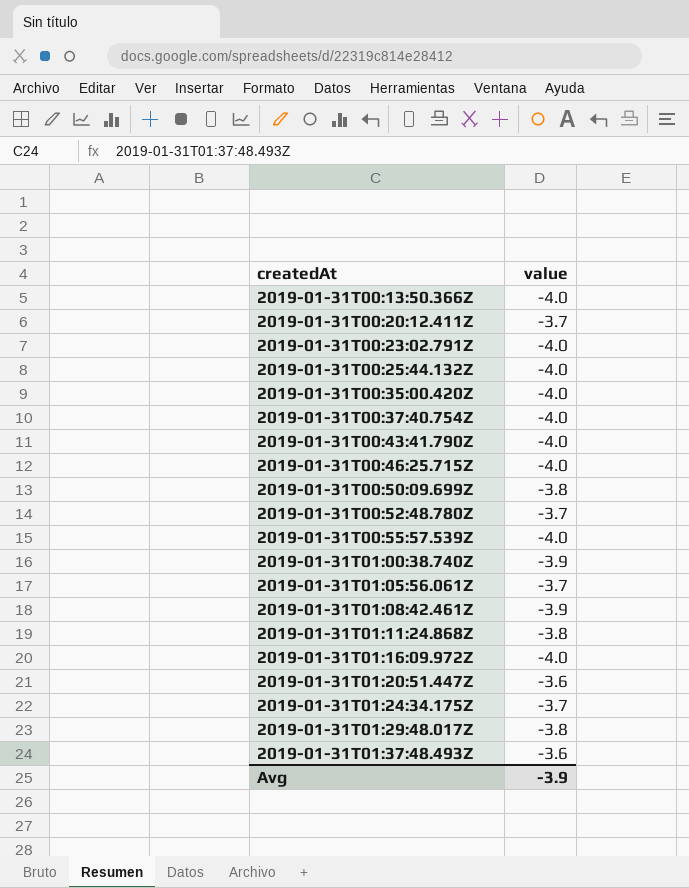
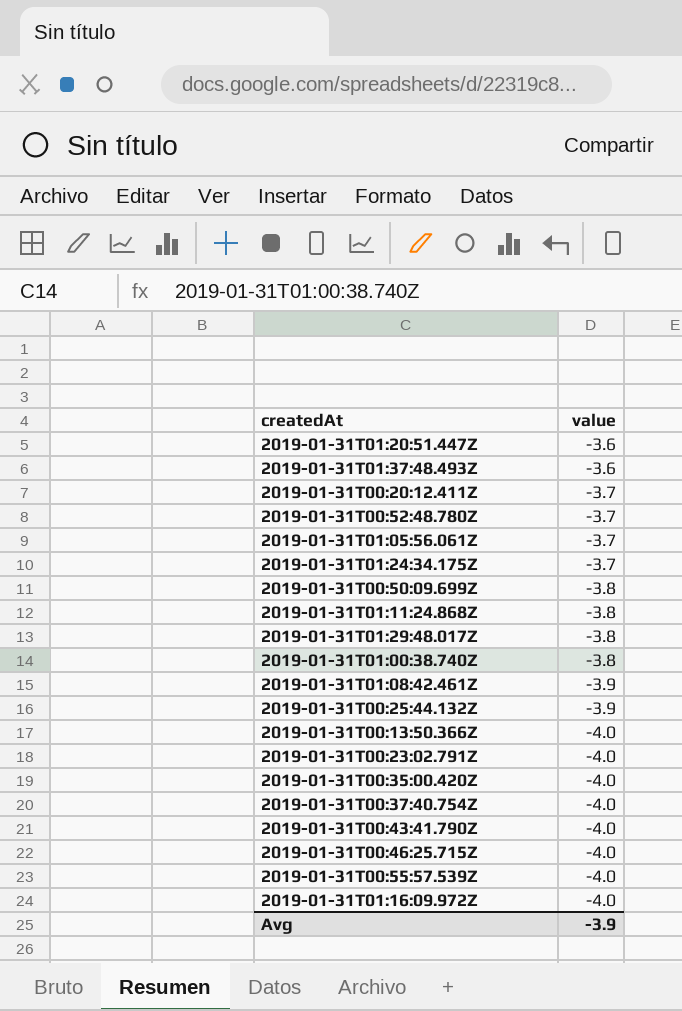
row order: createdAt ascending -> value descending
2019-01-31T01:00:38.740Z | value: -3.9 -> -3.8
2019-01-31T00:25:44.132Z | value: -4.0 -> -3.9

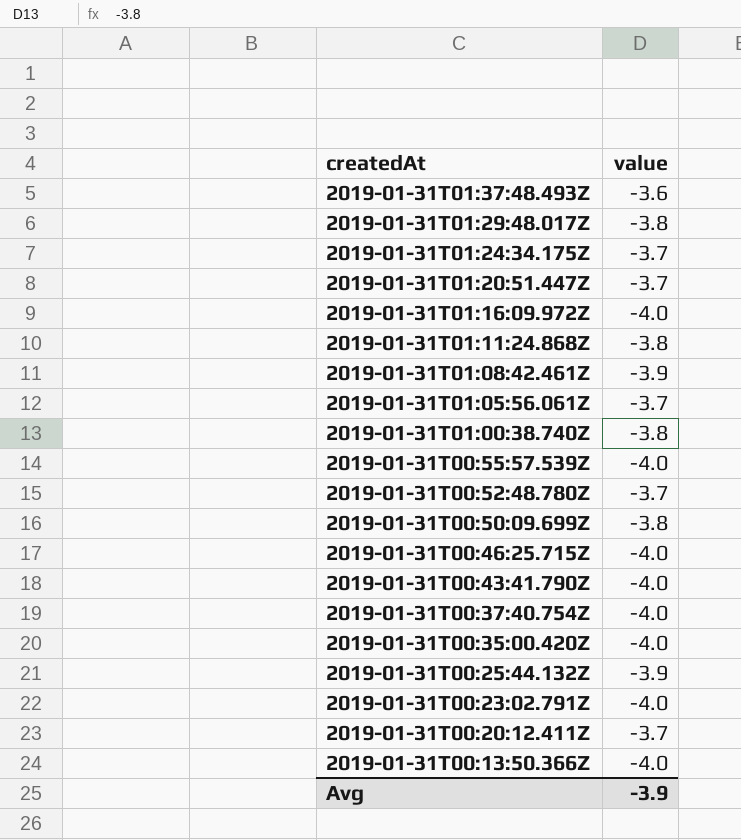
row order: value descending -> createdAt descending
2019-01-31T01:20:51.447Z | value: -3.6 -> -3.7

